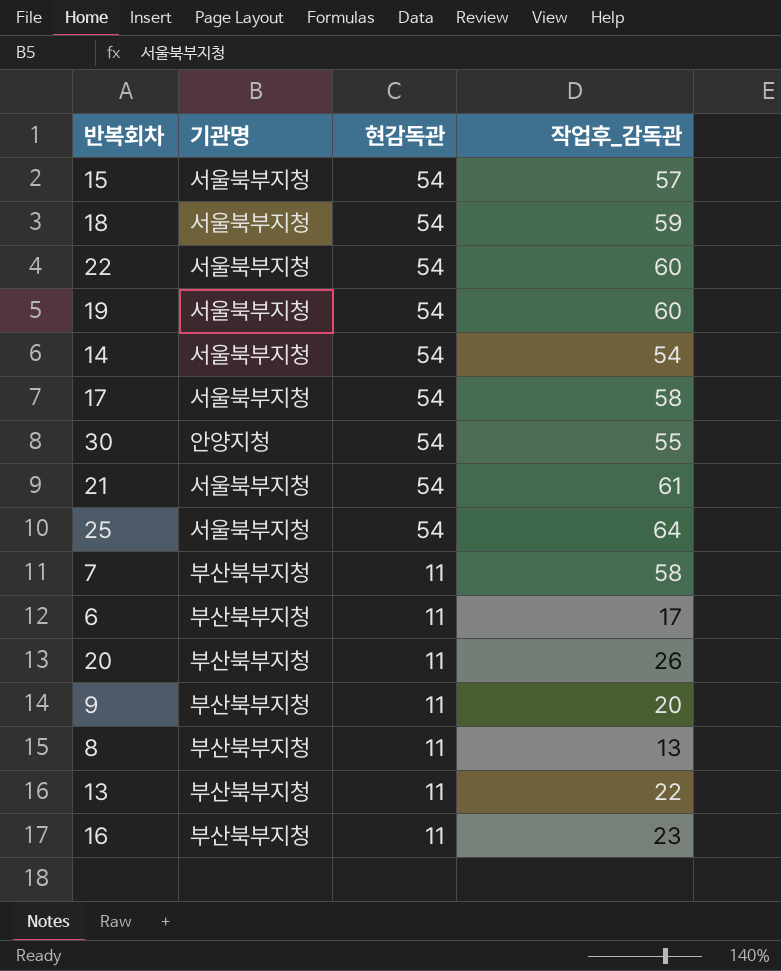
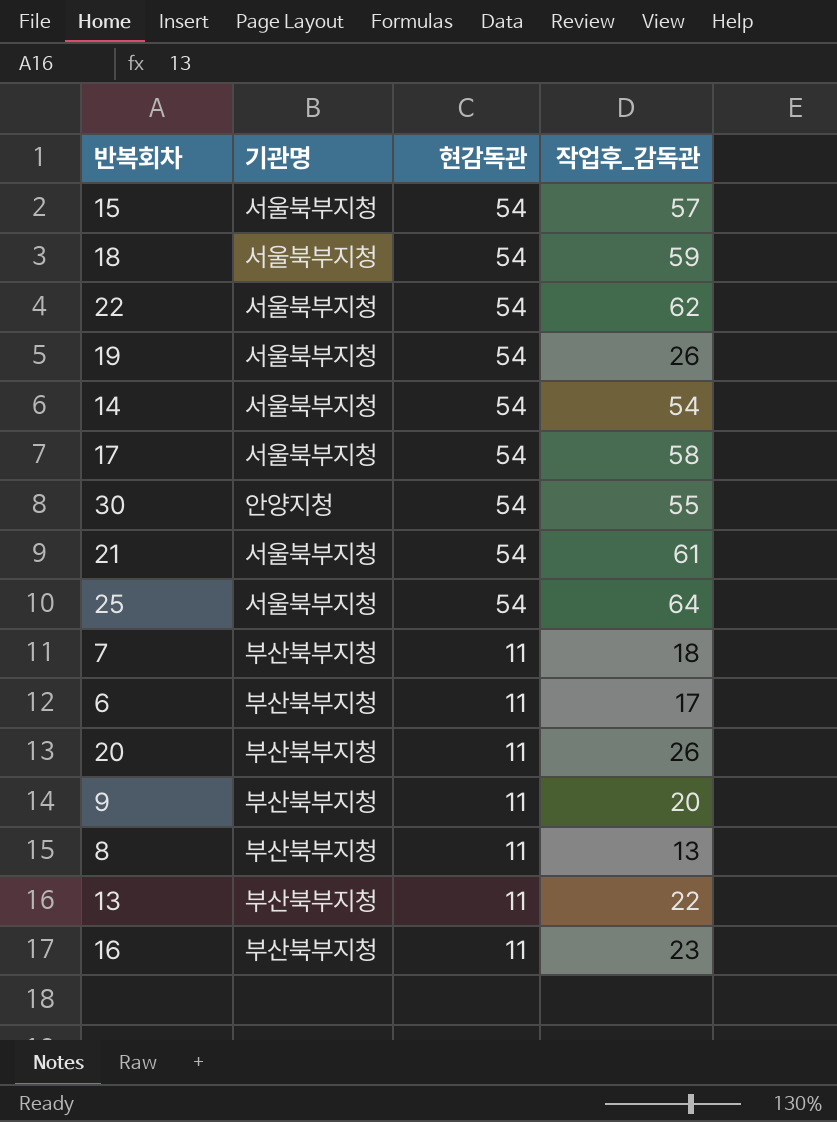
22 | 작업후_감독관: 60 -> 62
19 | 작업후_감독관: 60 -> 26
7 | 작업후_감독관: 58 -> 18

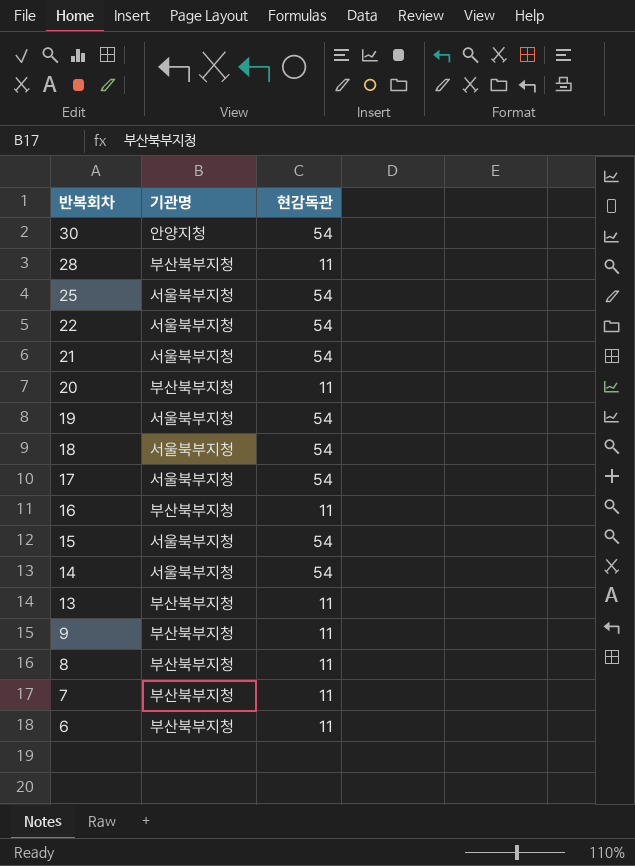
row order: 현감독관 descending -> 반복회차 descending
column 작업후_감독관 | position: 4 -> none
row 28: none -> 부산북부지청 | 11

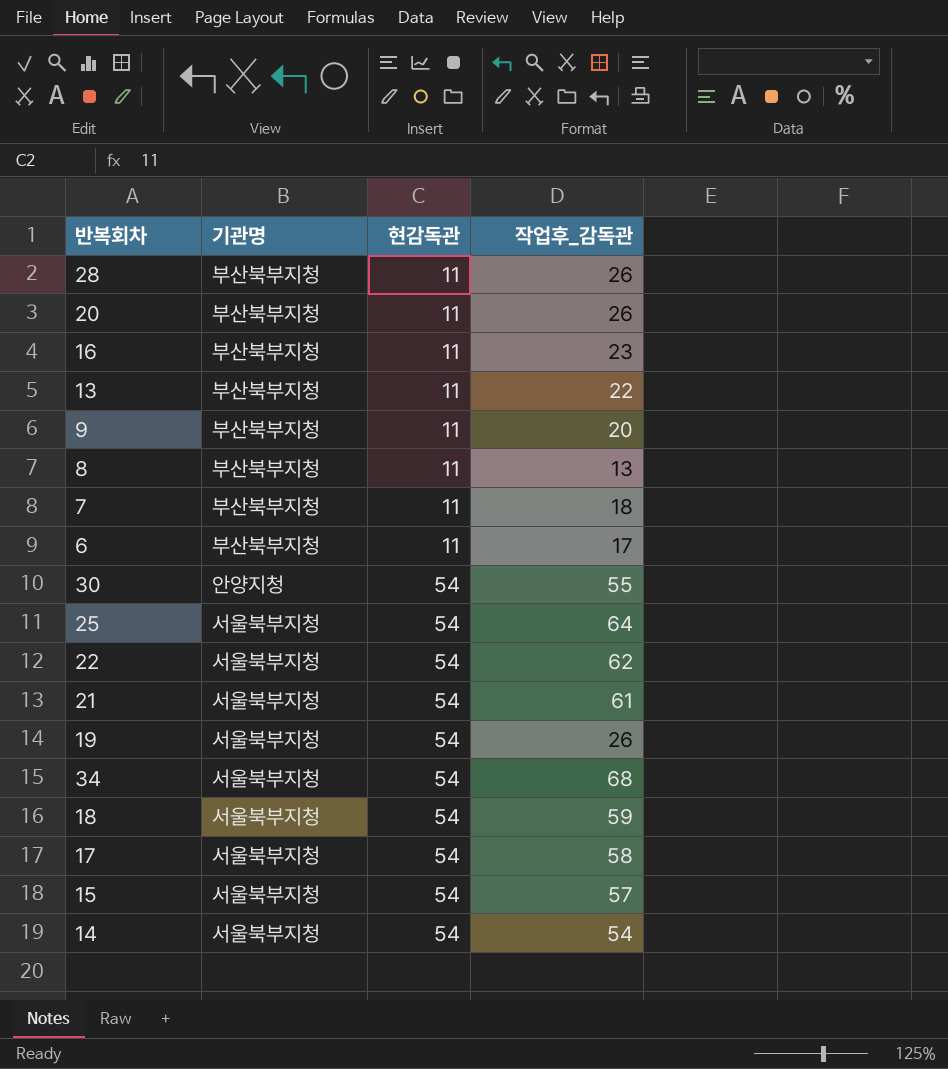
row order: 반복회차 descending -> 현감독관 ascending
column 작업후_감독관 | position: none -> 4
row 34: none -> 서울북부지청 | 54 | 68

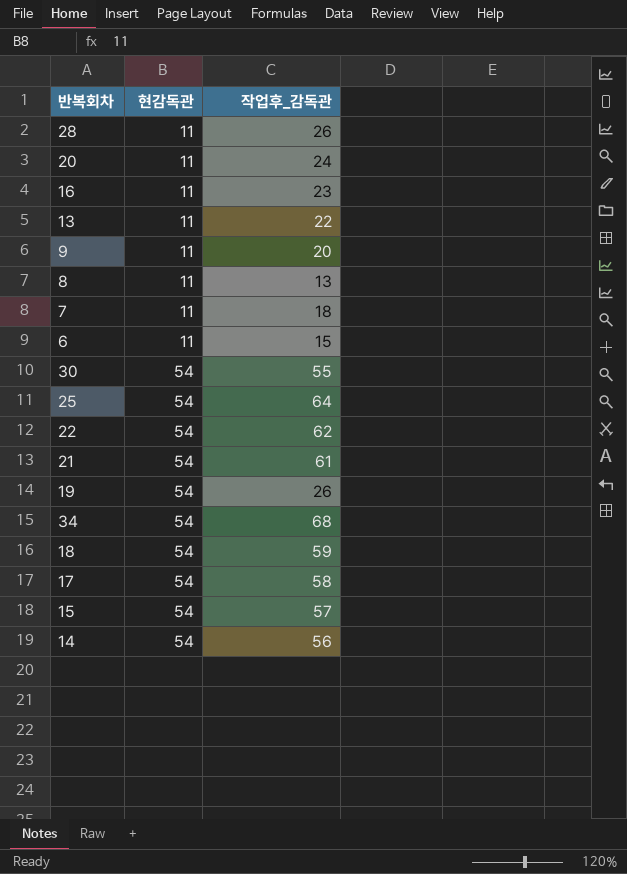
column 기관명 | position: 2 -> none
20 | 작업후_감독관: 26 -> 24
6 | 작업후_감독관: 17 -> 15
14 | 작업후_감독관: 54 -> 56

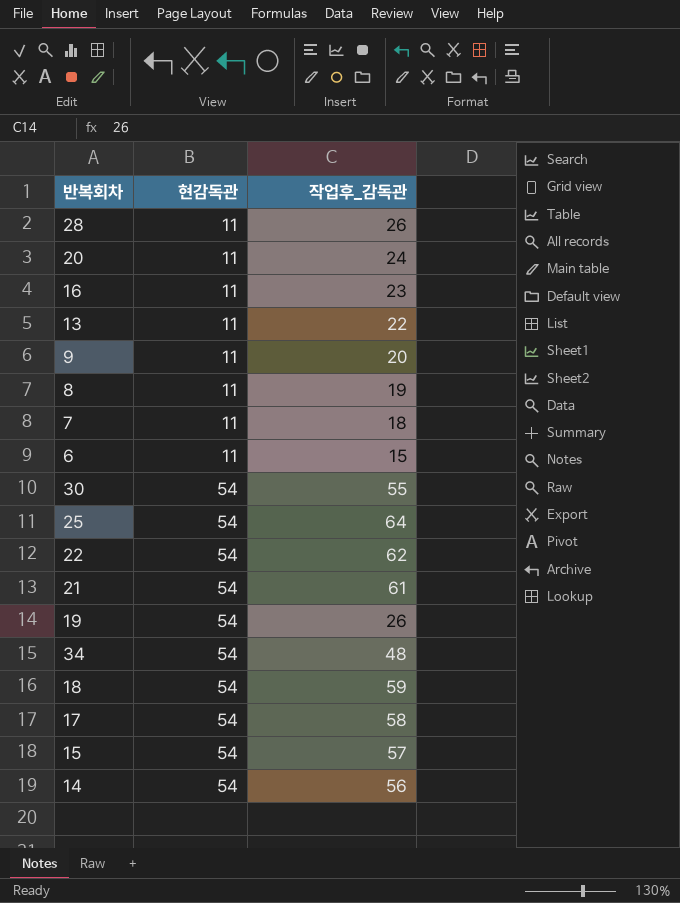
8 | 작업후_감독관: 13 -> 19
34 | 작업후_감독관: 68 -> 48

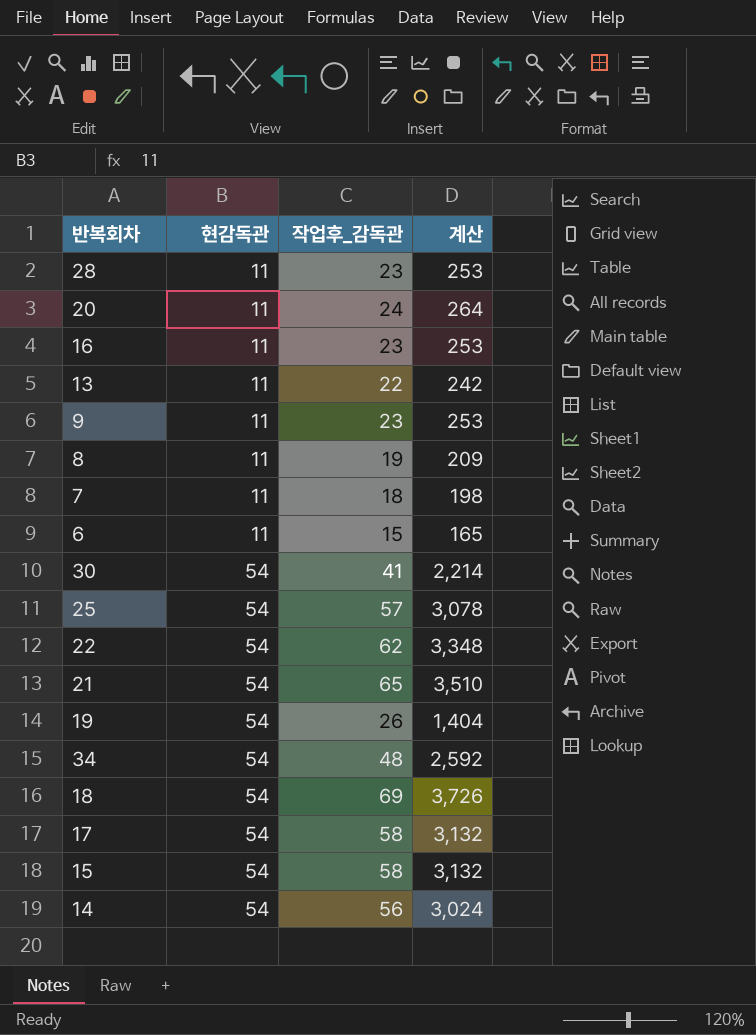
column 계산 | formula: none -> [현감독관] * [작업후_감독관]
28 | 작업후_감독관: 26 -> 23
9 | 작업후_감독관: 20 -> 23
30 | 작업후_감독관: 55 -> 41
25 | 작업후_감독관: 64 -> 57
21 | 작업후_감독관: 61 -> 65
18 | 작업후_감독관: 59 -> 69
15 | 작업후_감독관: 57 -> 58

